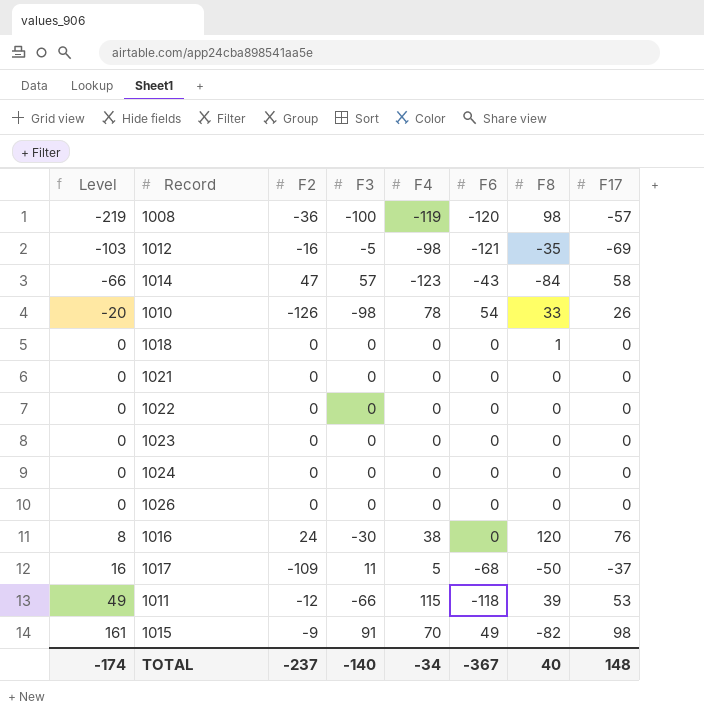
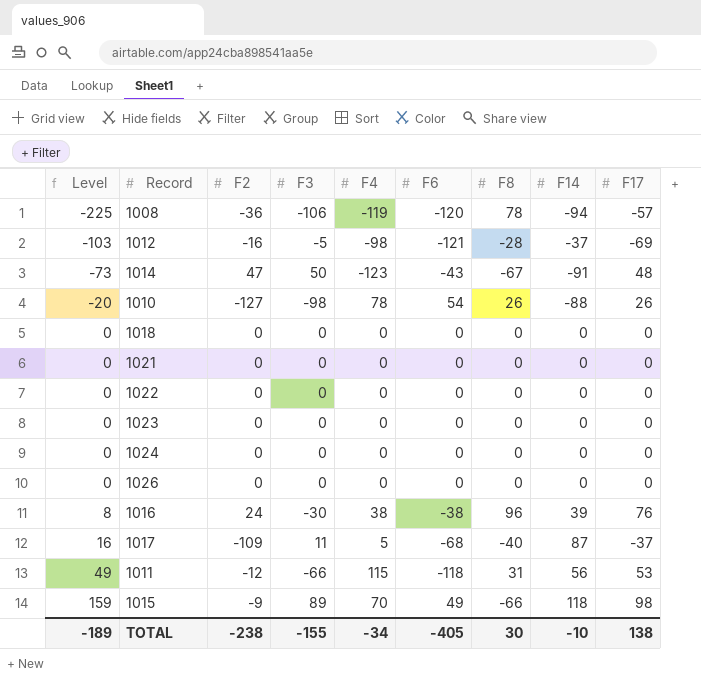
column F14 | position: none -> 8
1008 | Level: -219 -> -225
1008 | F3: -100 -> -106
1008 | F8: 98 -> 78
1012 | F8: -35 -> -28
1014 | Level: -66 -> -73
1014 | F3: 57 -> 50
1014 | F8: -84 -> -67
1014 | F17: 58 -> 48
1010 | F2: -126 -> -127
1010 | F8: 33 -> 26
1018 | F8: 1 -> 0
1016 | F6: 0 -> -38
1016 | F8: 120 -> 96
1017 | F8: -50 -> -40
1011 | F8: 39 -> 31
1015 | Level: 161 -> 159
1015 | F3: 91 -> 89
1015 | F8: -82 -> -66
TOTAL | Level: -174 -> -189
TOTAL | F2: -237 -> -238
TOTAL | F3: -140 -> -155
TOTAL | F6: -367 -> -405
TOTAL | F8: 40 -> 30
TOTAL | F17: 148 -> 138

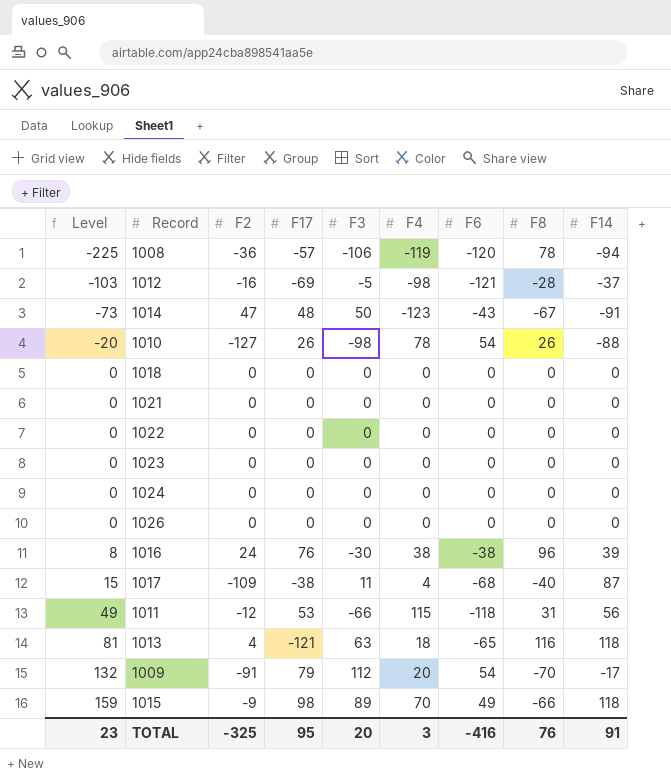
column F17 | position: 9 -> 4
1017 | Level: 16 -> 15
1017 | F17: -37 -> -38
1017 | F4: 5 -> 4
row 1013: none -> 81 | 4 | -121 | 63 | 18 | -65 | 116 | 118
row 1009: none -> 132 | -91 | 79 | 112 | 20 | 54 | -70 | -17
TOTAL | Level: -189 -> 23
TOTAL | F2: -238 -> -325
TOTAL | F17: 138 -> 95
TOTAL | F3: -155 -> 20
TOTAL | F4: -34 -> 3
TOTAL | F6: -405 -> -416
TOTAL | F8: 30 -> 76
TOTAL | F14: -10 -> 91

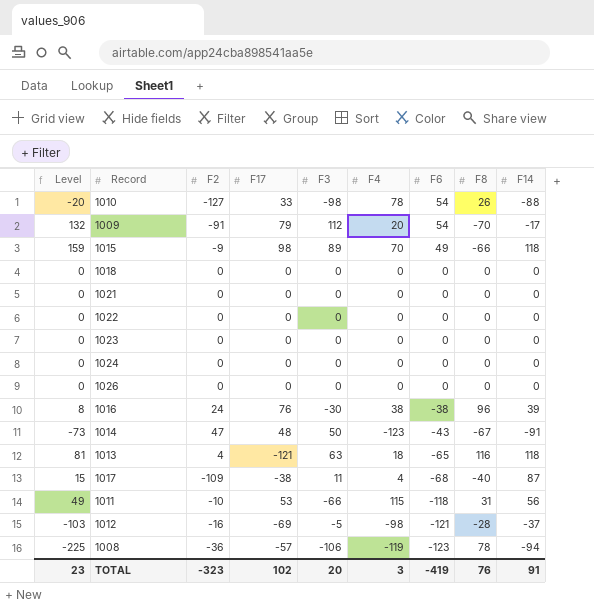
row order: Level ascending -> F6 descending
1010 | F17: 26 -> 33
1011 | F2: -12 -> -10
1008 | F6: -120 -> -123
TOTAL | F2: -325 -> -323
TOTAL | F17: 95 -> 102
TOTAL | F6: -416 -> -419

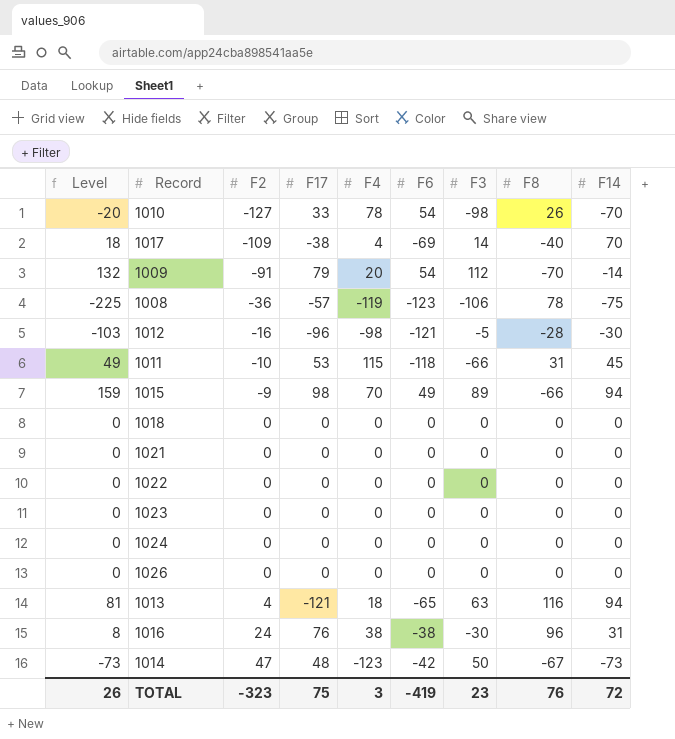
row order: F6 descending -> F2 ascending
column F3 | position: 5 -> 7
1010 | F14: -88 -> -70
1017 | Level: 15 -> 18
1017 | F6: -68 -> -69
1017 | F3: 11 -> 14
1017 | F14: 87 -> 70
1009 | F14: -17 -> -14
1008 | F14: -94 -> -75
1012 | F17: -69 -> -96
1012 | F14: -37 -> -30
1011 | F14: 56 -> 45
1015 | F14: 118 -> 94
1013 | F14: 118 -> 94
1016 | F14: 39 -> 31
1014 | F6: -43 -> -42
1014 | F14: -91 -> -73
TOTAL | Level: 23 -> 26
TOTAL | F17: 102 -> 75
TOTAL | F3: 20 -> 23
TOTAL | F14: 91 -> 72

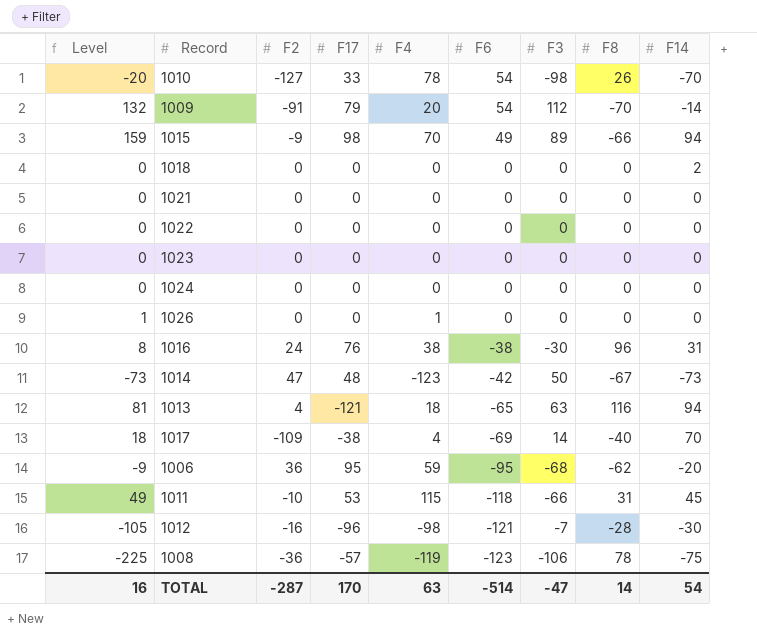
row order: F2 ascending -> F6 descending
1018 | F14: 0 -> 2
1026 | Level: 0 -> 1
1026 | F4: 0 -> 1
row 1006: none -> -9 | 36 | 95 | 59 | -95 | -68 | -62 | -20
1012 | Level: -103 -> -105
1012 | F3: -5 -> -7
TOTAL | Level: 26 -> 16
TOTAL | F2: -323 -> -287
TOTAL | F17: 75 -> 170
TOTAL | F4: 3 -> 63
TOTAL | F6: -419 -> -514
TOTAL | F3: 23 -> -47
TOTAL | F8: 76 -> 14
TOTAL | F14: 72 -> 54

